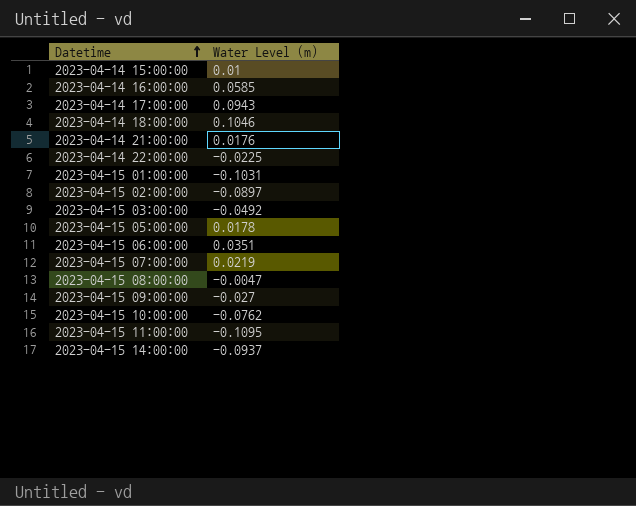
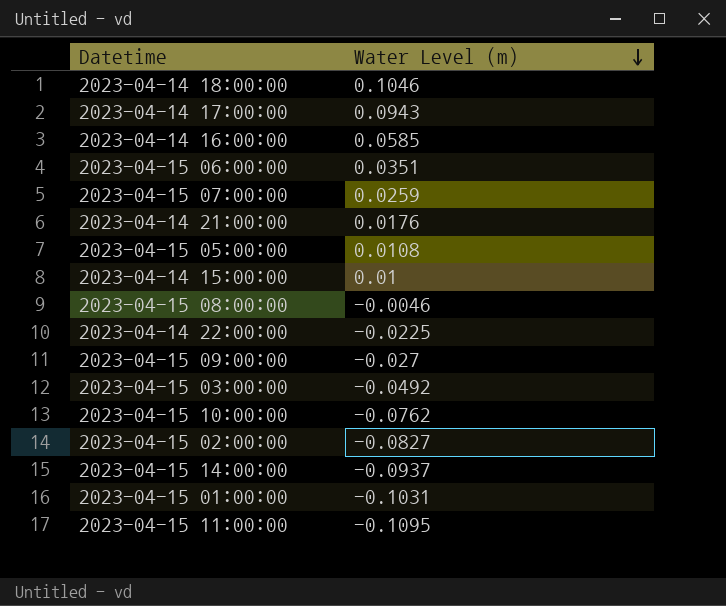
row order: Datetime ascending -> Water Level (m) descending
2023-04-15 07:00:00 | Water Level (m): 0.0219 -> 0.0259
2023-04-15 05:00:00 | Water Level (m): 0.0178 -> 0.0108
2023-04-15 08:00:00 | Water Level (m): -0.0047 -> -0.0046
2023-04-15 02:00:00 | Water Level (m): -0.0897 -> -0.0827

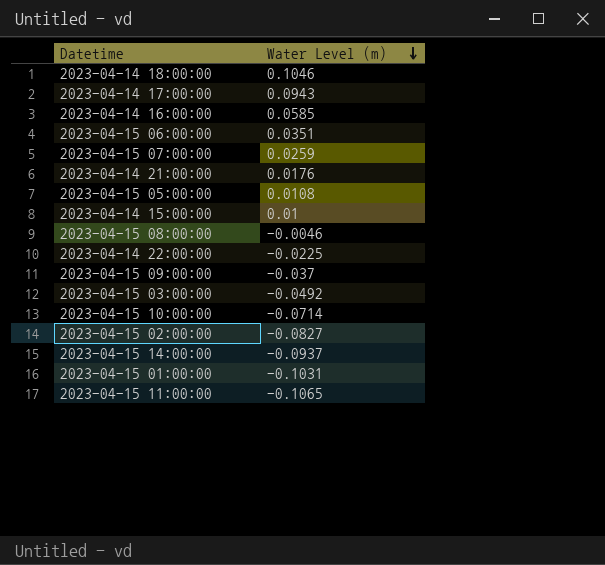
2023-04-15 09:00:00 | Water Level (m): -0.027 -> -0.037
2023-04-15 10:00:00 | Water Level (m): -0.0762 -> -0.0714
2023-04-15 11:00:00 | Water Level (m): -0.1095 -> -0.1065

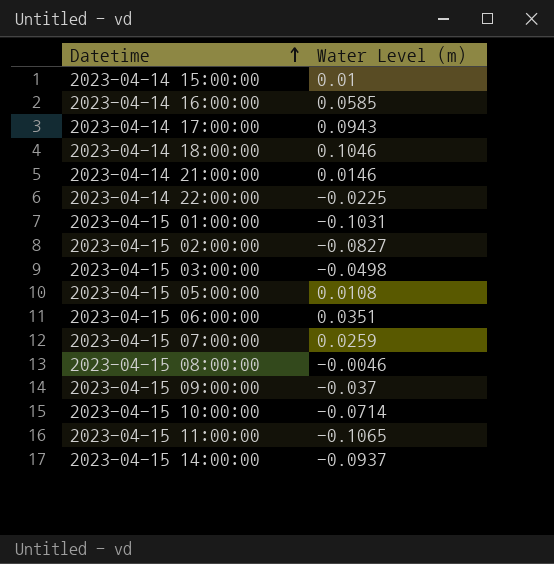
row order: Water Level (m) descending -> Datetime ascending
2023-04-14 21:00:00 | Water Level (m): 0.0176 -> 0.0146
2023-04-15 03:00:00 | Water Level (m): -0.0492 -> -0.0498

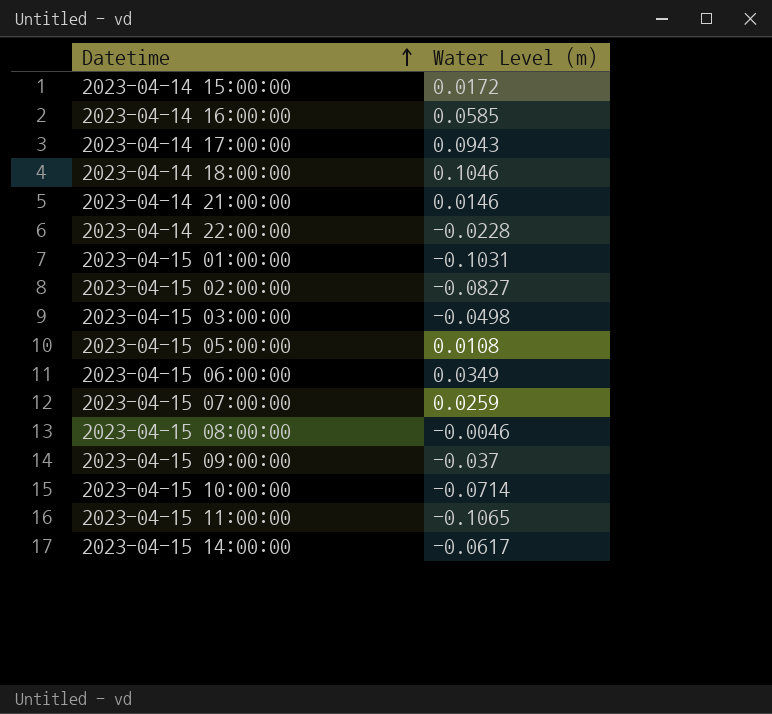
2023-04-14 15:00:00 | Water Level (m): 0.01 -> 0.0172
2023-04-14 22:00:00 | Water Level (m): -0.0225 -> -0.0228
2023-04-15 06:00:00 | Water Level (m): 0.0351 -> 0.0349
2023-04-15 14:00:00 | Water Level (m): -0.0937 -> -0.0617

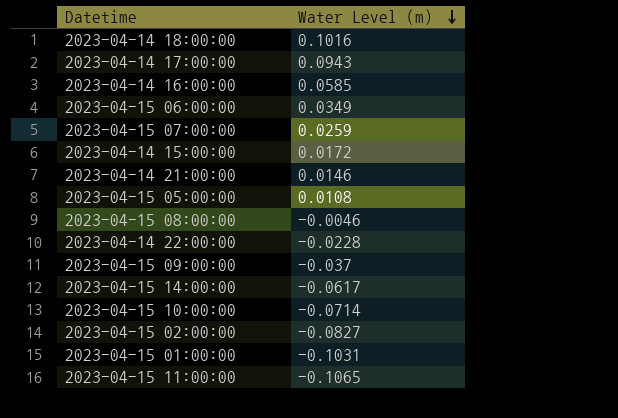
row order: Datetime ascending -> Water Level (m) descending
row 2023-04-15 03:00:00: -0.0498 -> none
2023-04-14 18:00:00 | Water Level (m): 0.1046 -> 0.1016

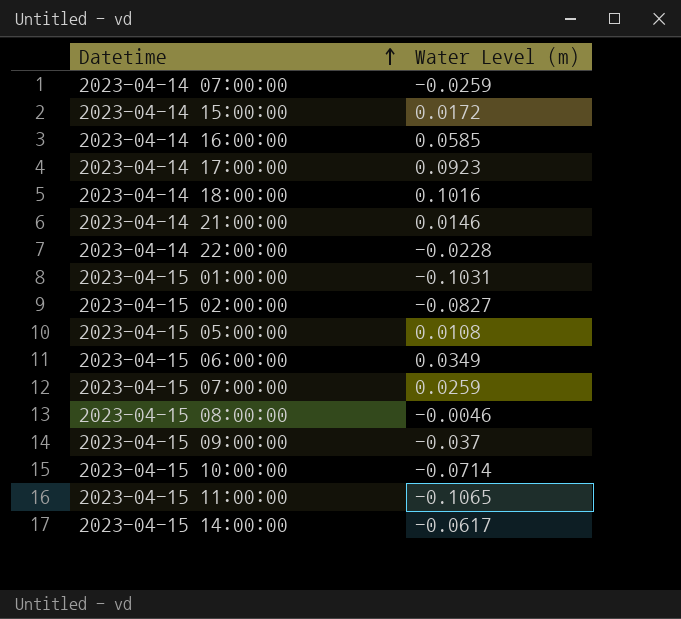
row order: Water Level (m) descending -> Datetime ascending
row 2023-04-14 07:00:00: none -> -0.0259
2023-04-14 17:00:00 | Water Level (m): 0.0943 -> 0.0923

